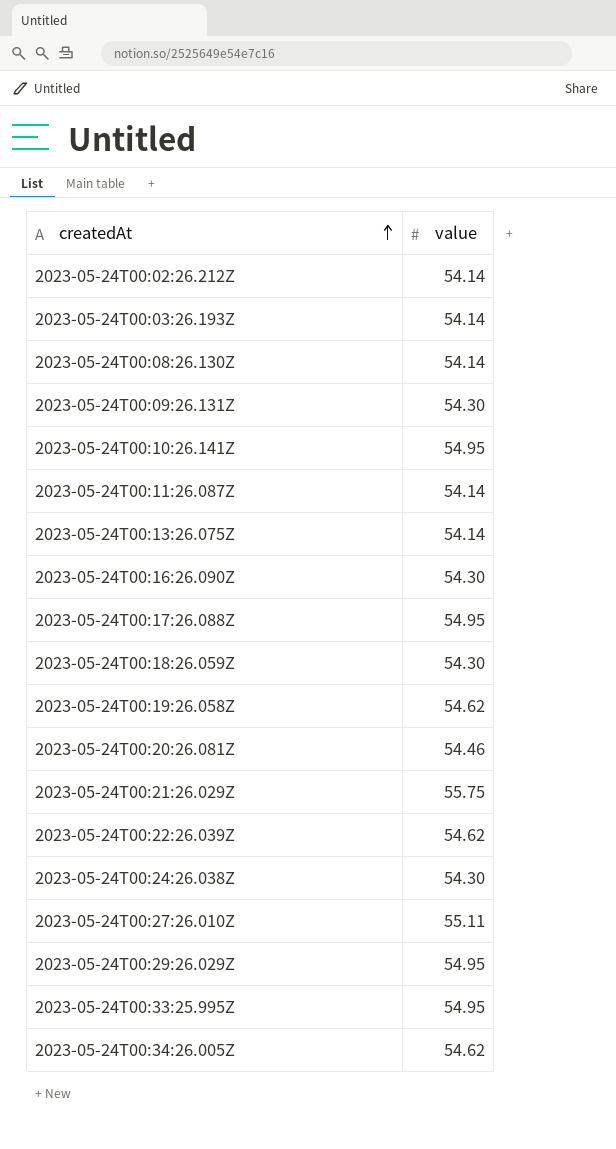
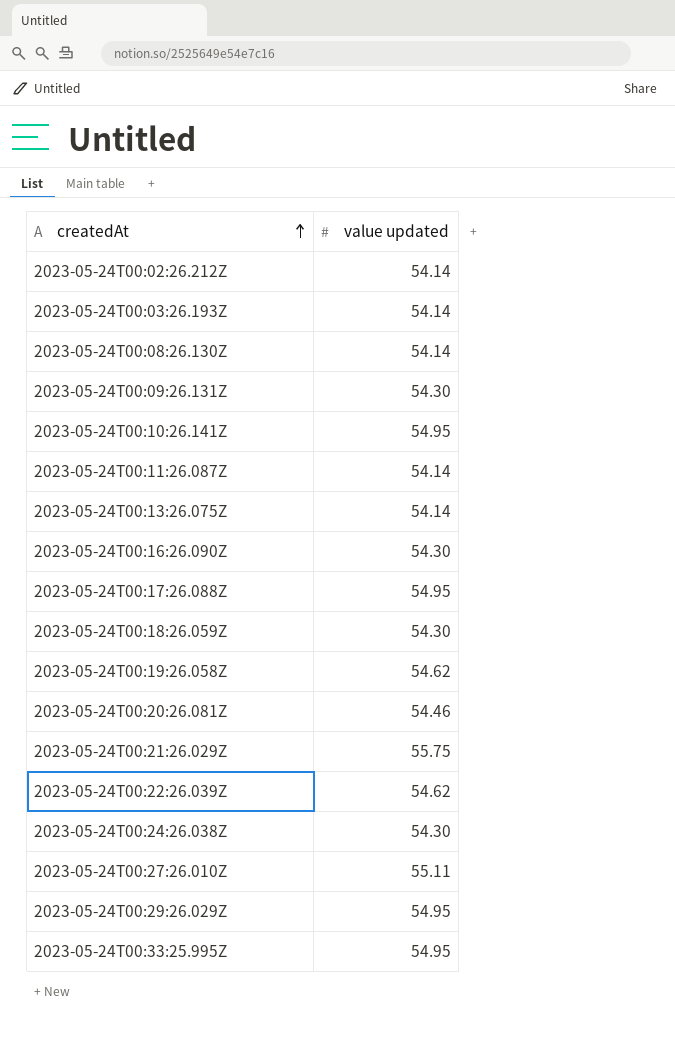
column name: value -> value updated
row 2023-05-24T00:34:26.005Z: 54.62 -> none

